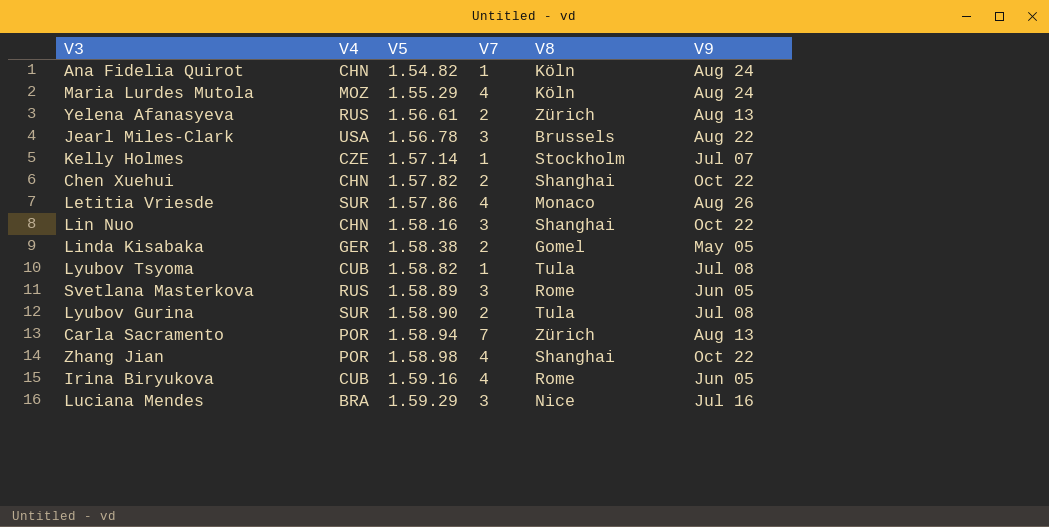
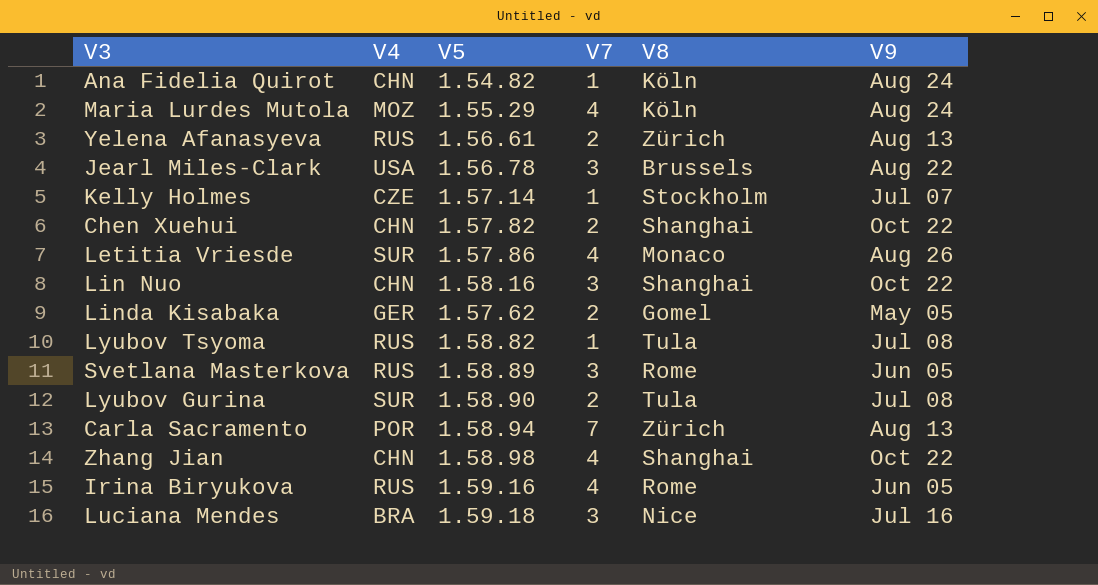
Linda Kisabaka | V5: 1.58.38 -> 1.57.62
Lyubov Tsyoma | V4: CUB -> RUS
Zhang Jian | V4: POR -> CHN
Irina Biryukova | V4: CUB -> RUS
Luciana Mendes | V5: 1.59.29 -> 1.59.18

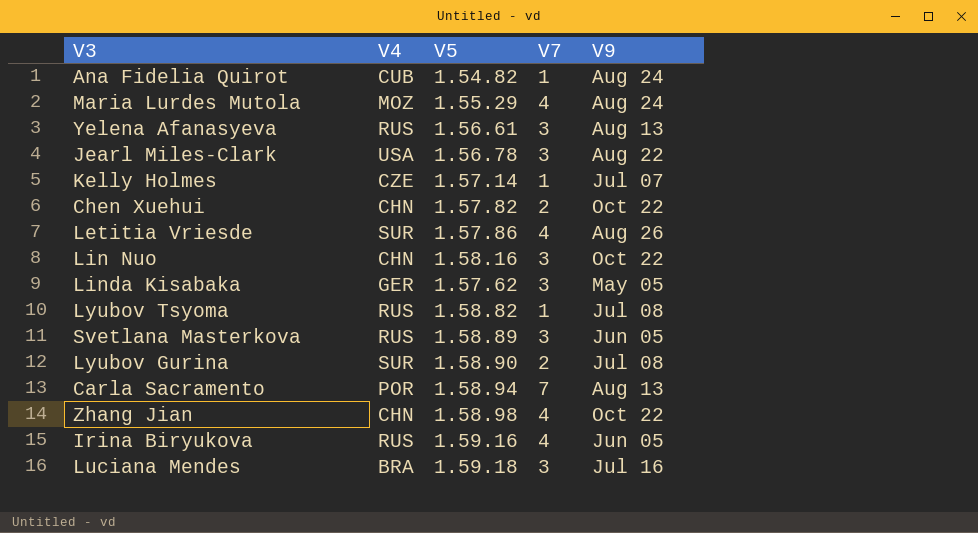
column V8 | position: 5 -> none
Ana Fidelia Quirot | V4: CHN -> CUB
Yelena Afanasyeva | V7: 2 -> 3
Linda Kisabaka | V7: 2 -> 3

